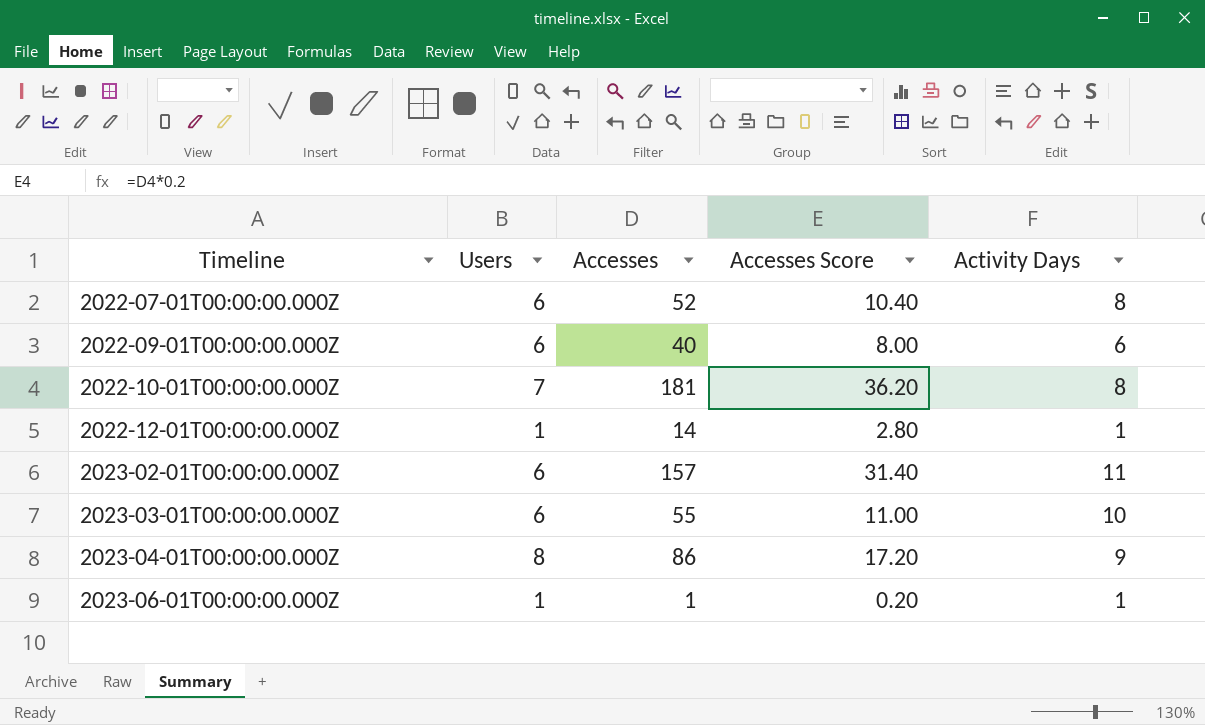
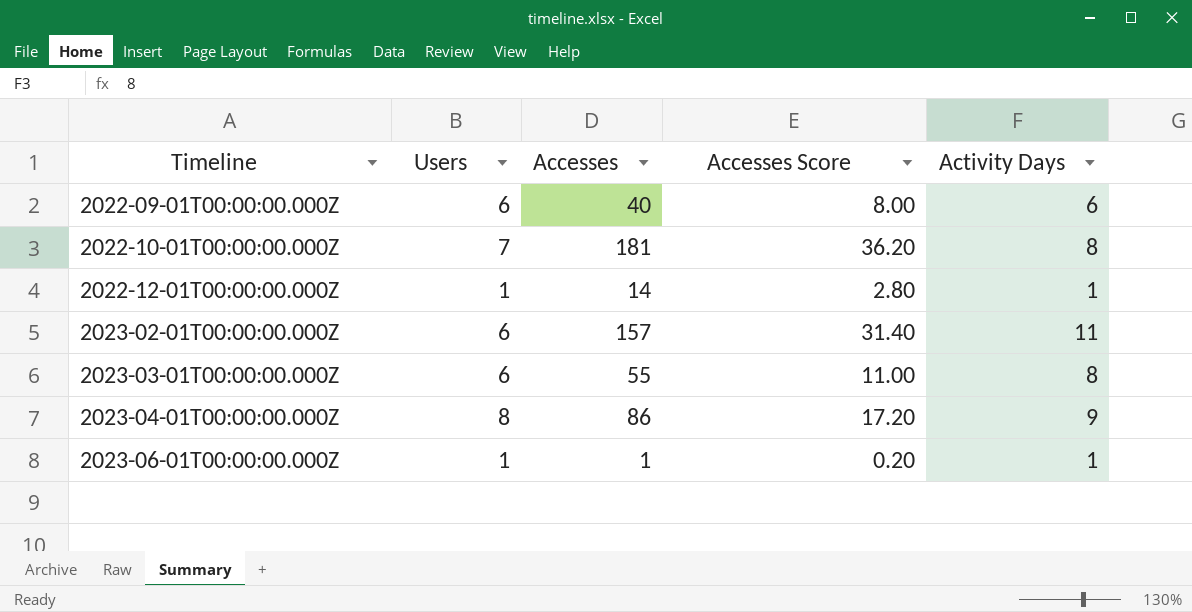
row 2022-07-01T00:00:00.000Z: 6 | 52 | 10.40 | 8 -> none
2023-03-01T00:00:00.000Z | Activity Days: 10 -> 8

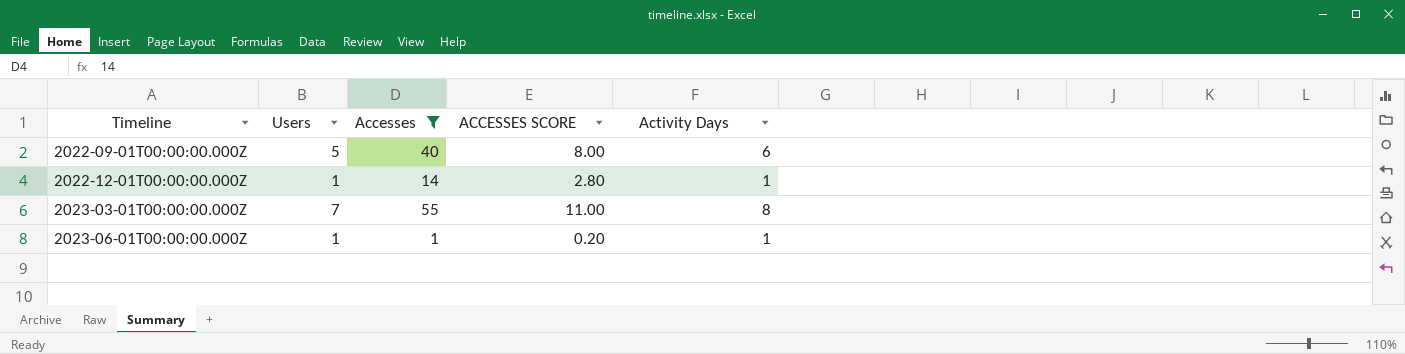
filter: none -> Accesses <= 55
column name: Accesses Score -> ACCESSES SCORE
2022-09-01T00:00:00.000Z | Users: 6 -> 5
2023-03-01T00:00:00.000Z | Users: 6 -> 7

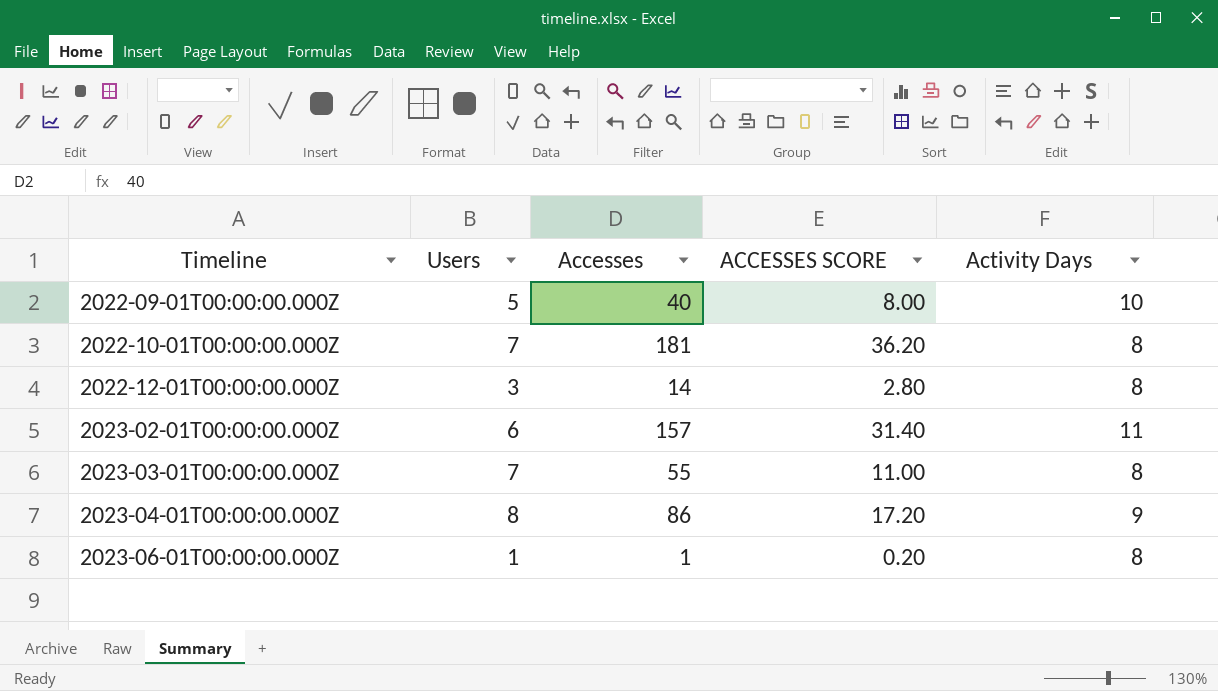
filter: Accesses <= 55 -> none
2022-09-01T00:00:00.000Z | Activity Days: 6 -> 10
2022-12-01T00:00:00.000Z | Users: 1 -> 3
2022-12-01T00:00:00.000Z | Activity Days: 1 -> 8
2023-06-01T00:00:00.000Z | Activity Days: 1 -> 8

